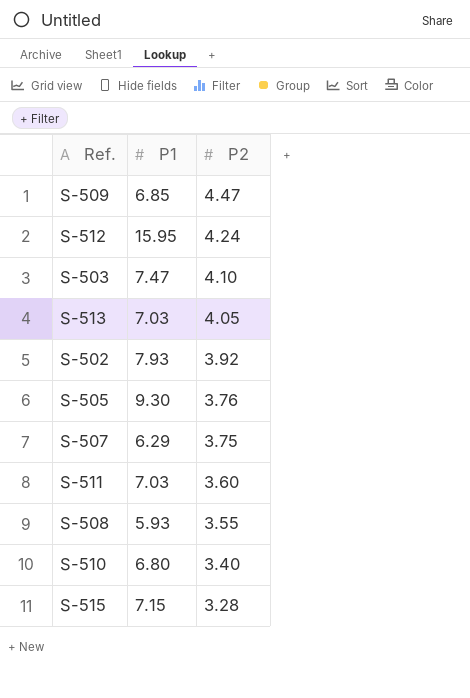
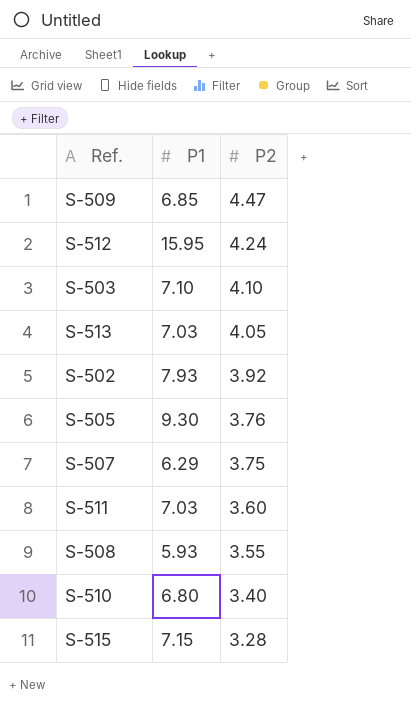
S-503 | P1: 7.47 -> 7.10

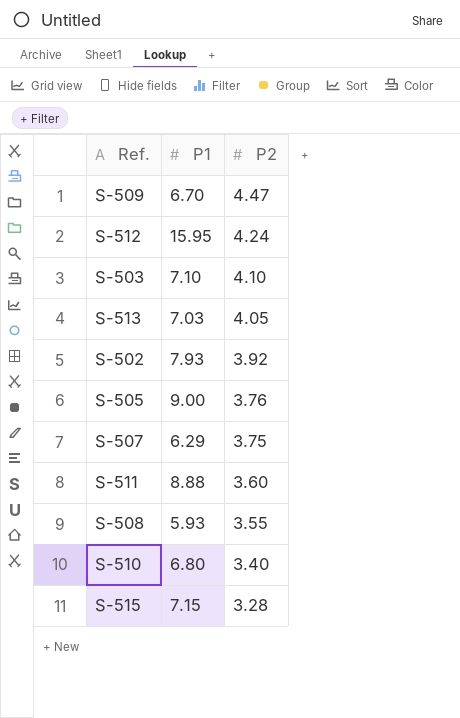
S-509 | P1: 6.85 -> 6.70
S-505 | P1: 9.30 -> 9.00
S-511 | P1: 7.03 -> 8.88

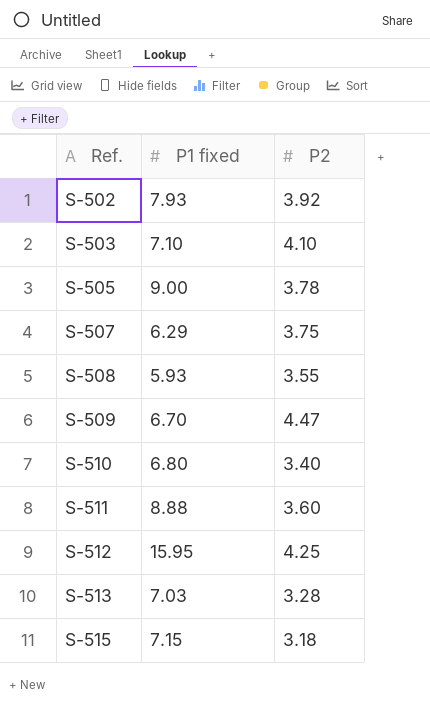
row order: P2 descending -> Ref. ascending
column name: P1 -> P1 fixed
S-505 | P2: 3.76 -> 3.78
S-512 | P2: 4.24 -> 4.25
S-513 | P2: 4.05 -> 3.28
S-515 | P2: 3.28 -> 3.18

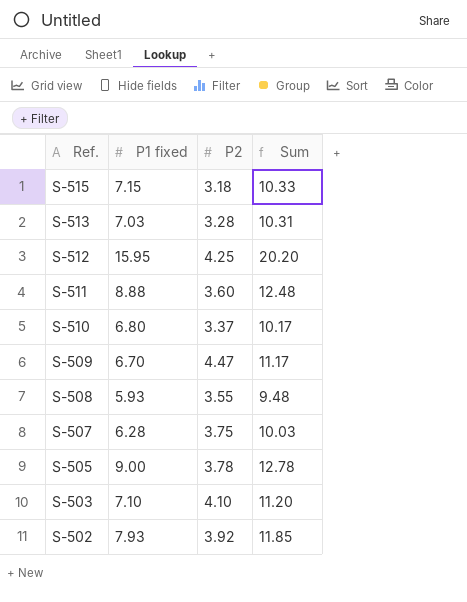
row order: Ref. ascending -> Ref. descending
column Sum | formula: none -> [P1 fixed] + [P2]
S-510 | P2: 3.40 -> 3.37
S-507 | P1 fixed: 6.29 -> 6.28

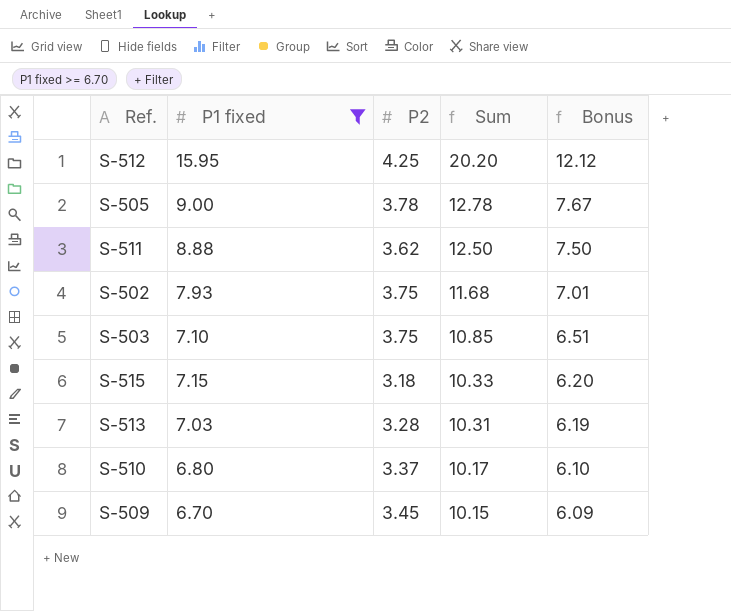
filter: none -> P1 fixed >= 6.70
row order: Ref. descending -> Sum descending
column Bonus | formula: none -> [Sum] * 0.6
S-511 | P2: 3.60 -> 3.62
S-511 | Sum: 12.48 -> 12.50
S-502 | P2: 3.92 -> 3.75
S-502 | Sum: 11.85 -> 11.68
S-503 | P2: 4.10 -> 3.75
S-503 | Sum: 11.20 -> 10.85
S-509 | P2: 4.47 -> 3.45
S-509 | Sum: 11.17 -> 10.15

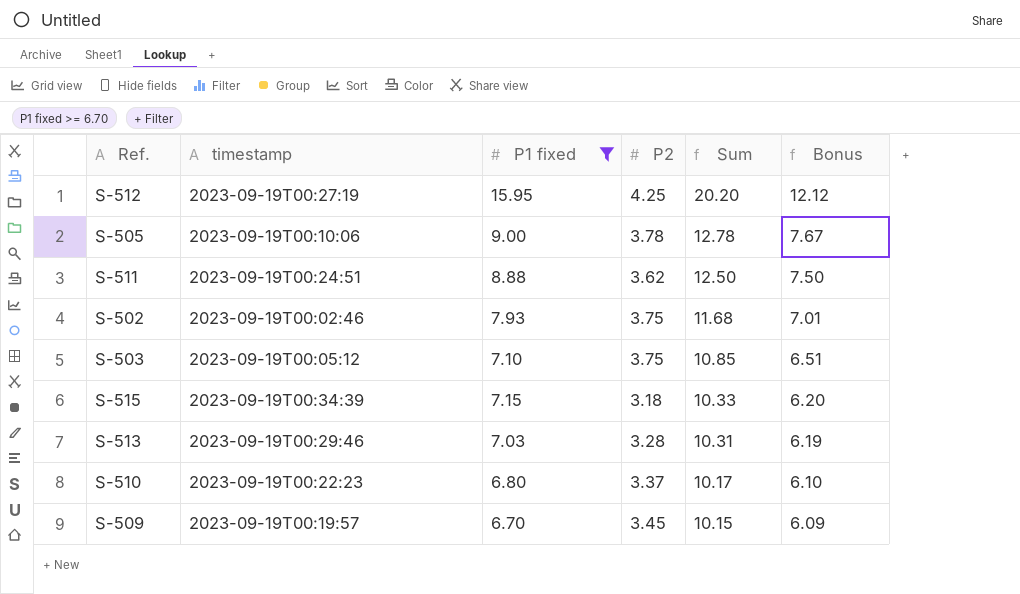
column timestamp | position: none -> 2

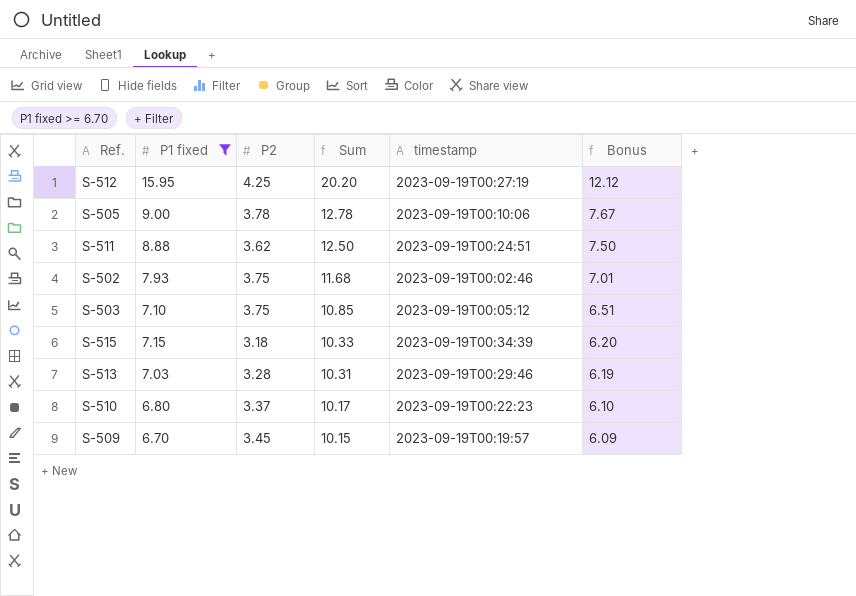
column timestamp | position: 2 -> 5

